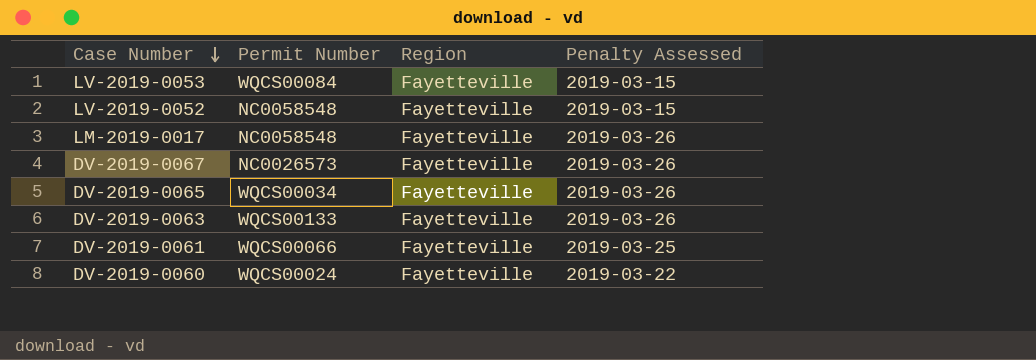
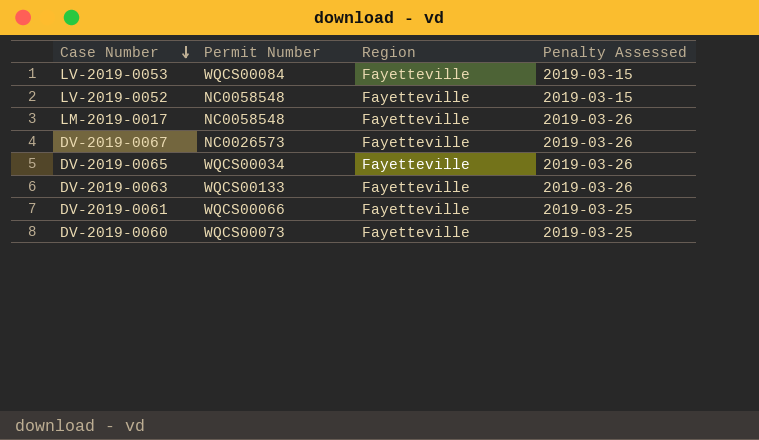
DV-2019-0060 | Permit Number: WQCS00024 -> WQCS00073
DV-2019-0060 | Penalty Assessed: 2019-03-22 -> 2019-03-25

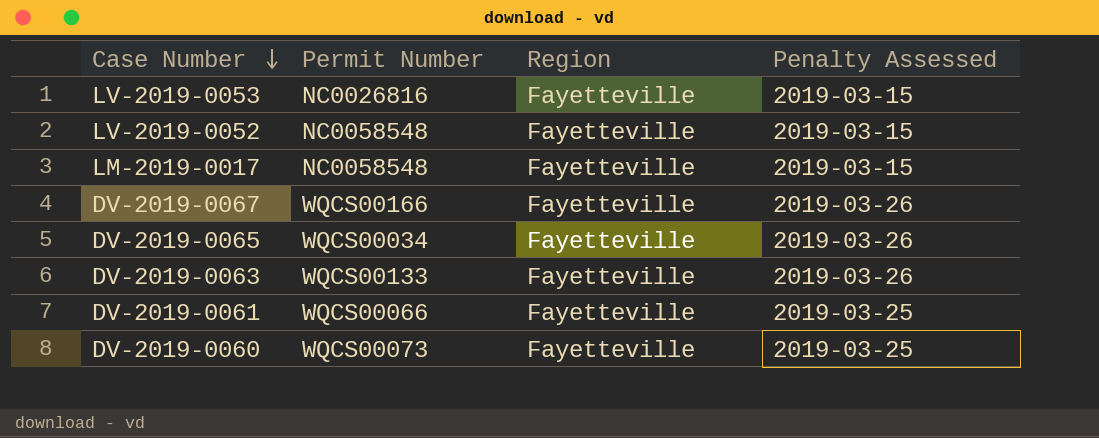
LV-2019-0053 | Permit Number: WQCS00084 -> NC0026816
LM-2019-0017 | Penalty Assessed: 2019-03-26 -> 2019-03-15
DV-2019-0067 | Permit Number: NC0026573 -> WQCS00166

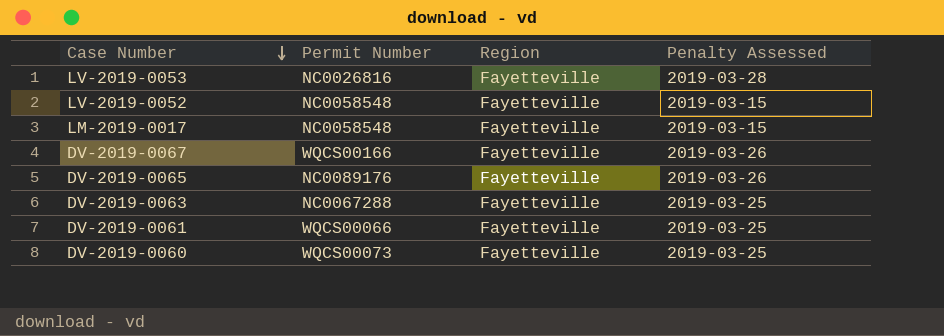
LV-2019-0053 | Penalty Assessed: 2019-03-15 -> 2019-03-28
DV-2019-0065 | Permit Number: WQCS00034 -> NC0089176
DV-2019-0063 | Permit Number: WQCS00133 -> NC0067288
DV-2019-0063 | Penalty Assessed: 2019-03-26 -> 2019-03-25

